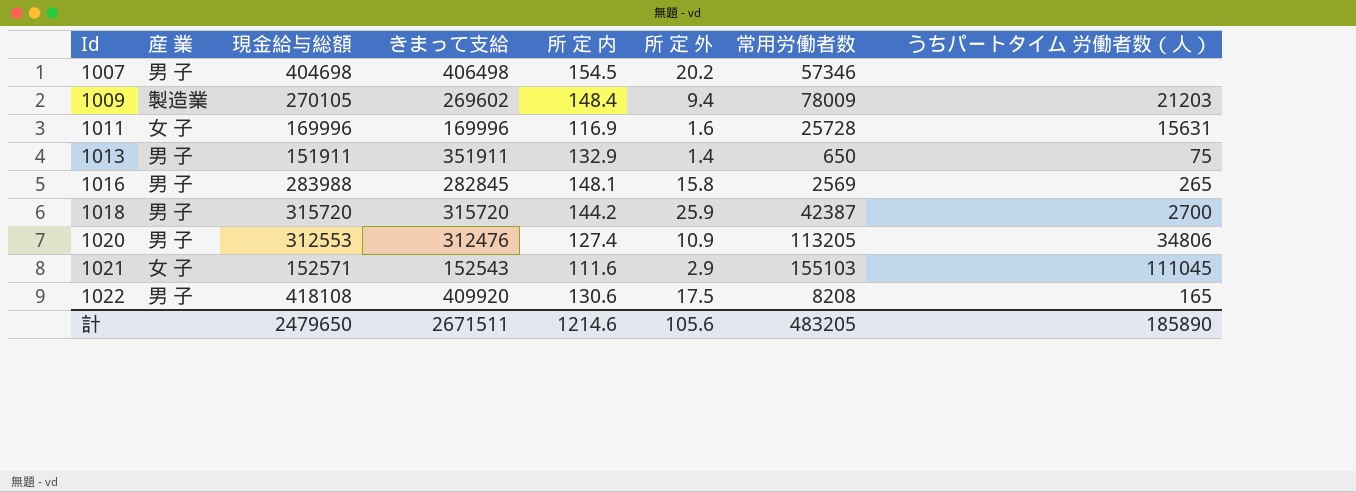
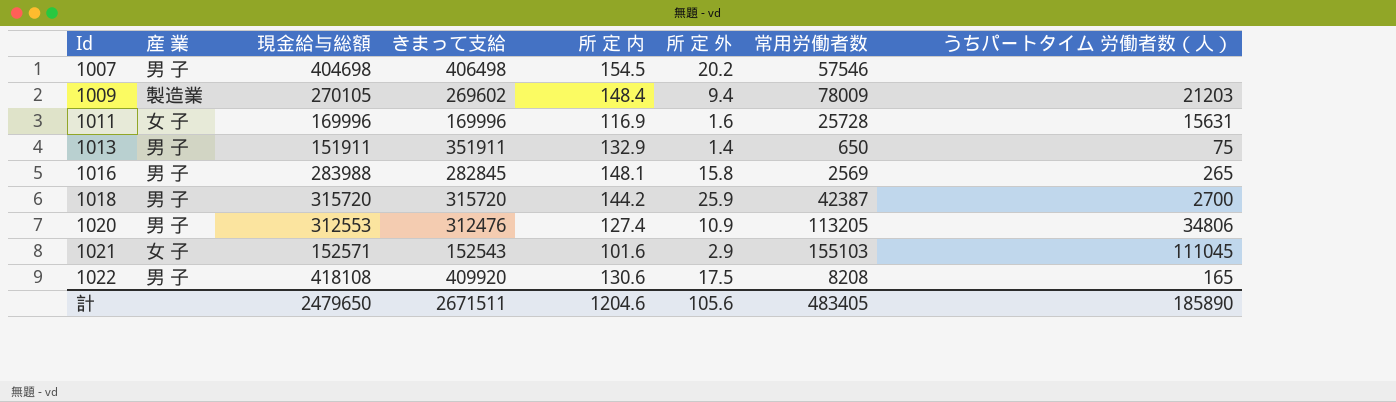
1007 | 常用労働者数: 57346 -> 57546
1021 | 所 定 内: 111.6 -> 101.6
計 | 所 定 内: 1214.6 -> 1204.6
計 | 常用労働者数: 483205 -> 483405

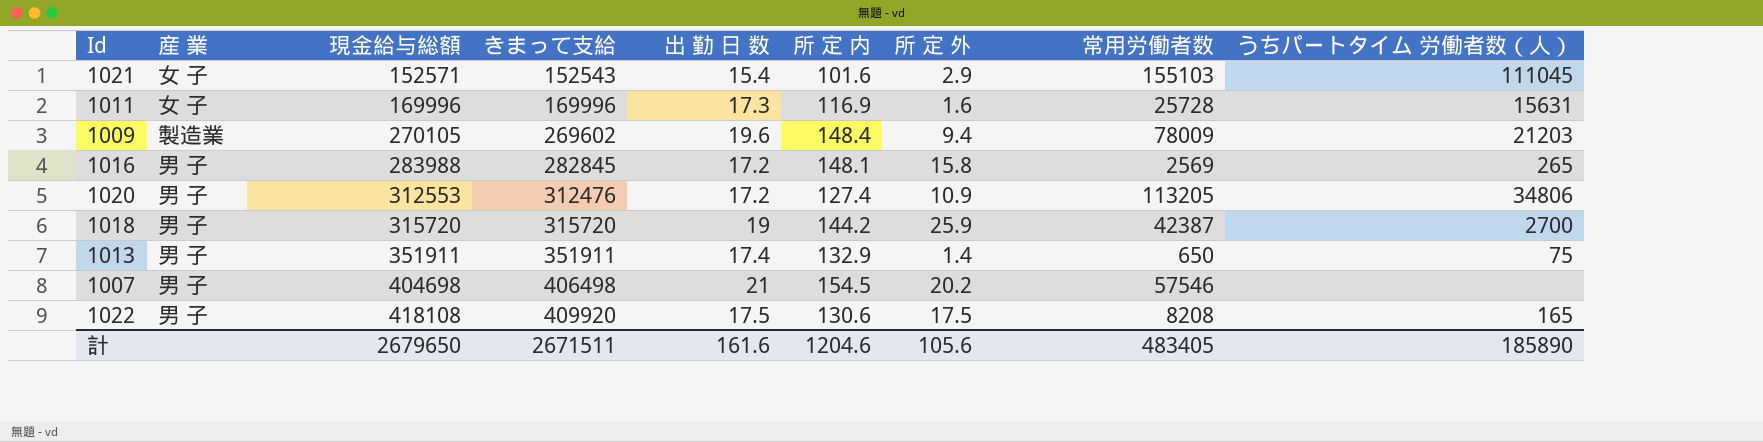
row order: Id ascending -> 現金給与総額 ascending
column 出 勤 日 数 | position: none -> 5
1013 | 現金給与総額: 151911 -> 351911
計 | 現金給与総額: 2479650 -> 2679650

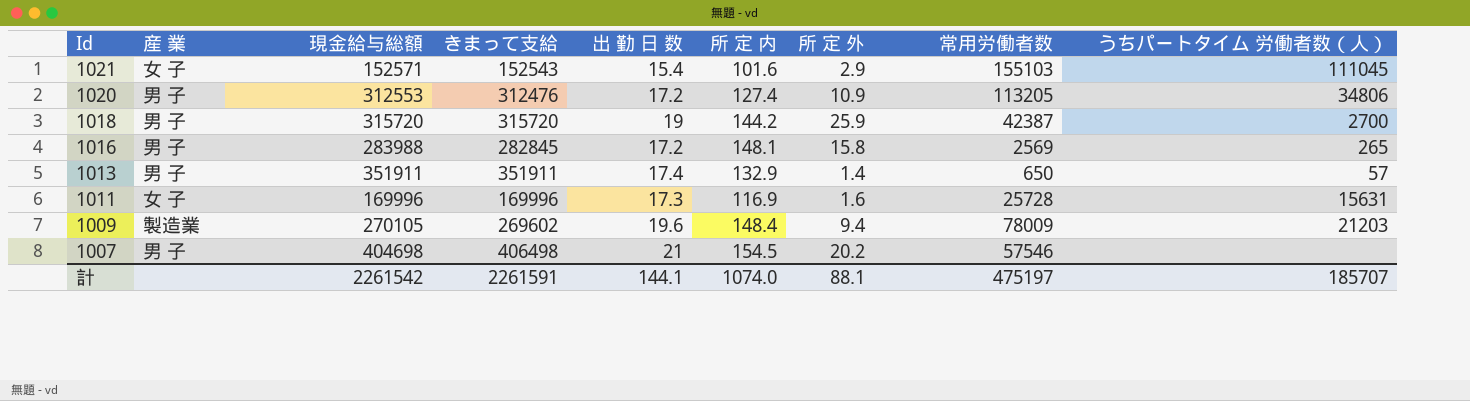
row order: 現金給与総額 ascending -> Id descending
row 1022: 男 子 | 418108 | 409920 | 17.5 | 130.6 | 17.5 | 8208 | 165 -> none
1013 | うちパートタイム 労働者数（人）: 75 -> 57
計 | 現金給与総額: 2679650 -> 2261542
計 | きまって支給: 2671511 -> 2261591
計 | 出 勤 日 数: 161.6 -> 144.1
計 | 所 定 内: 1204.6 -> 1074.0
計 | 所 定 外: 105.6 -> 88.1
計 | 常用労働者数: 483405 -> 475197
計 | うちパートタイム 労働者数（人）: 185890 -> 185707

